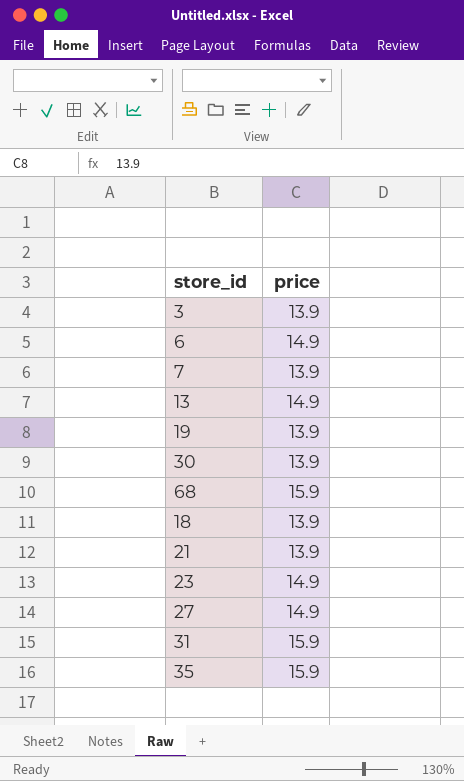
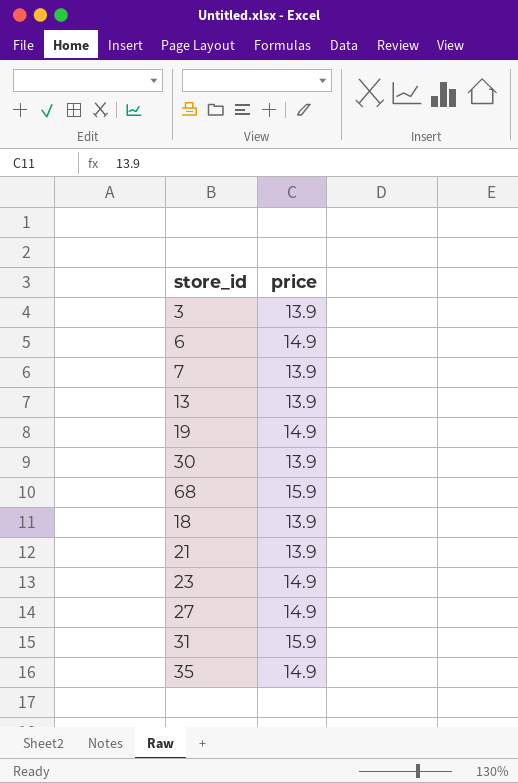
13 | price: 14.9 -> 13.9
19 | price: 13.9 -> 14.9
35 | price: 15.9 -> 14.9

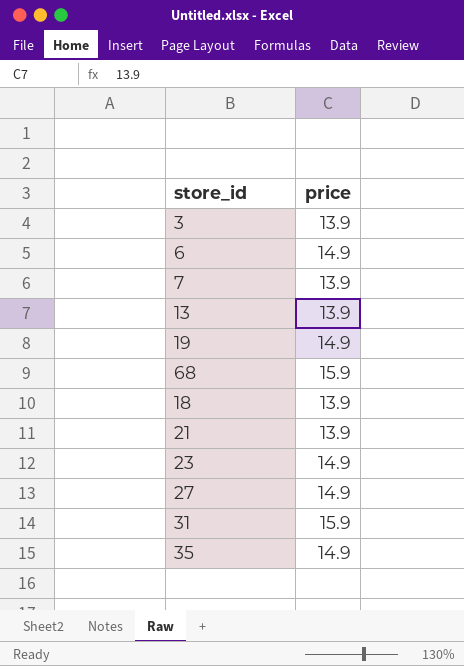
row 30: 13.9 -> none

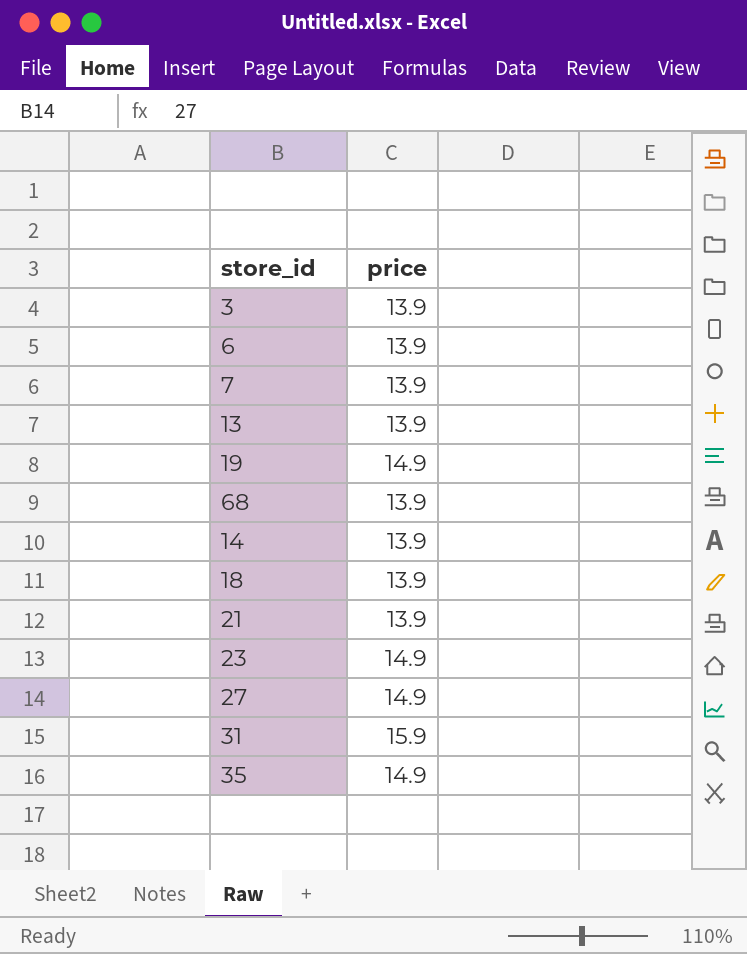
6 | price: 14.9 -> 13.9
68 | price: 15.9 -> 13.9
row 14: none -> 13.9

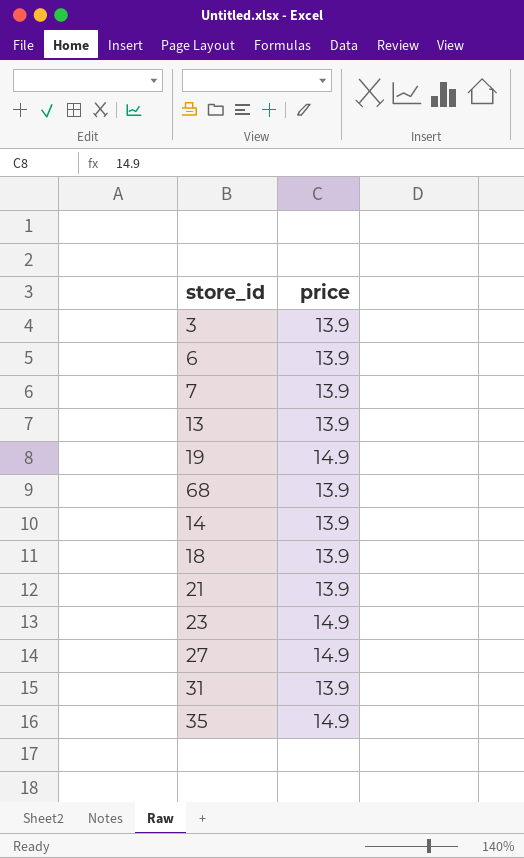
31 | price: 15.9 -> 13.9

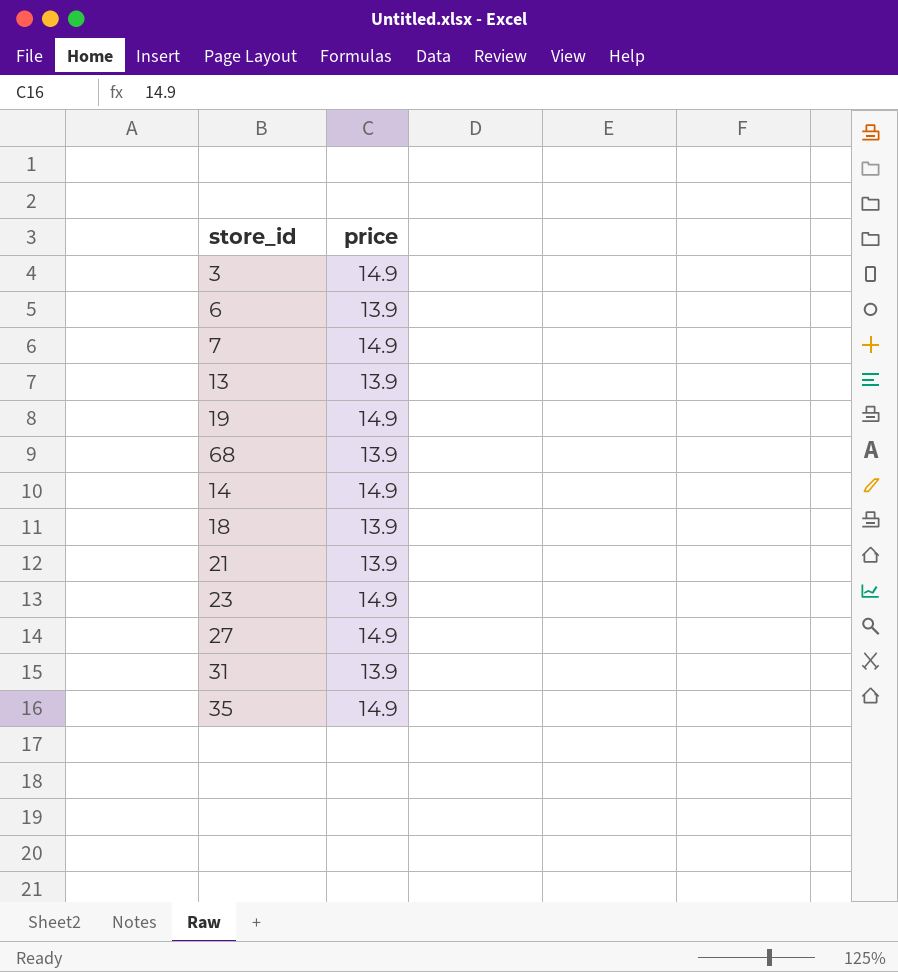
3 | price: 13.9 -> 14.9
7 | price: 13.9 -> 14.9
14 | price: 13.9 -> 14.9

